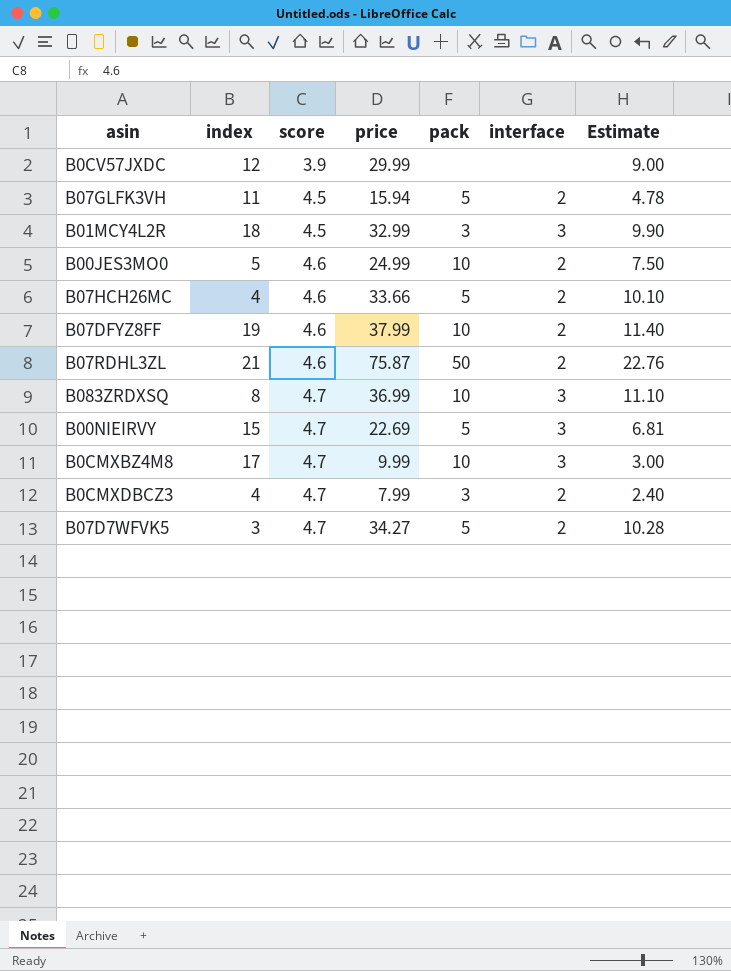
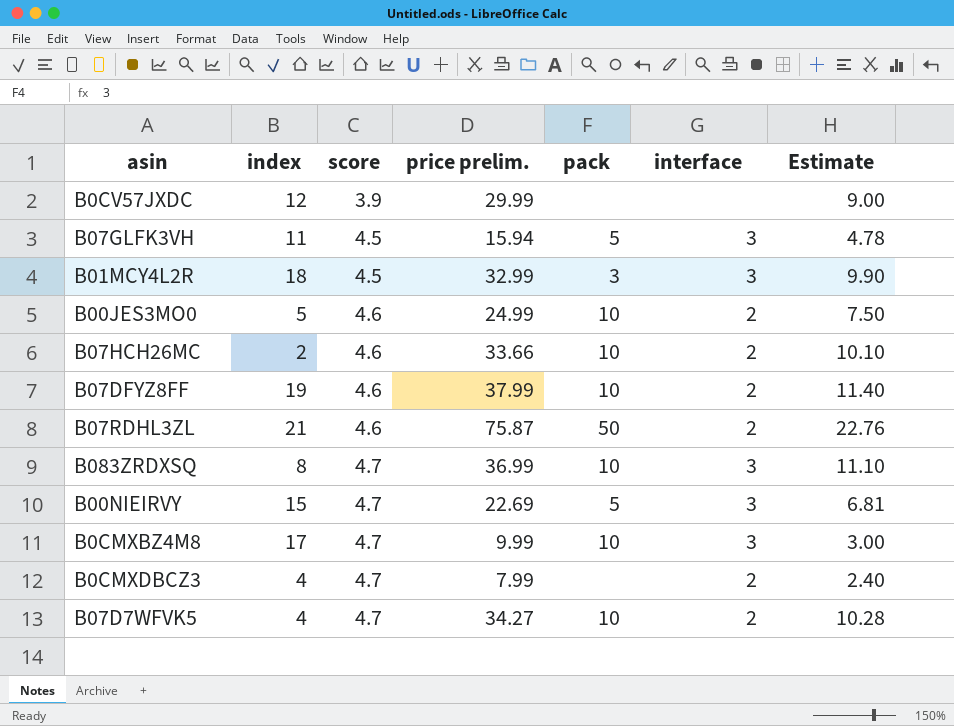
column name: price -> price prelim.
B07GLFK3VH | interface: 2 -> 3
B07HCH26MC | index: 4 -> 2
B07HCH26MC | pack: 5 -> 10
B0CMXDBCZ3 | pack: 3 -> none
B07D7WFVK5 | index: 3 -> 4
B07D7WFVK5 | pack: 5 -> 10

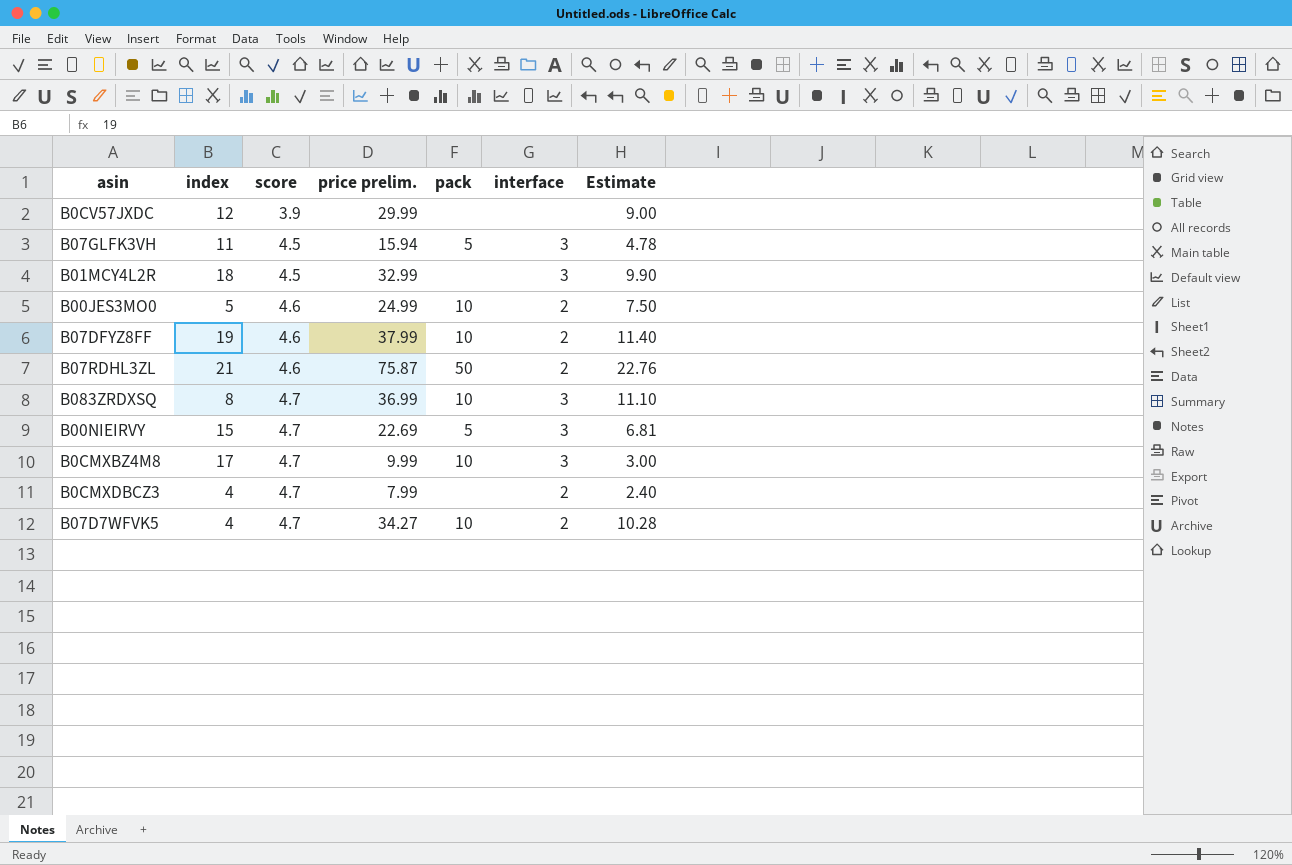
row B07HCH26MC: 2 | 4.6 | 33.66 | 10 | 2 | 10.10 -> none
B01MCY4L2R | pack: 3 -> none

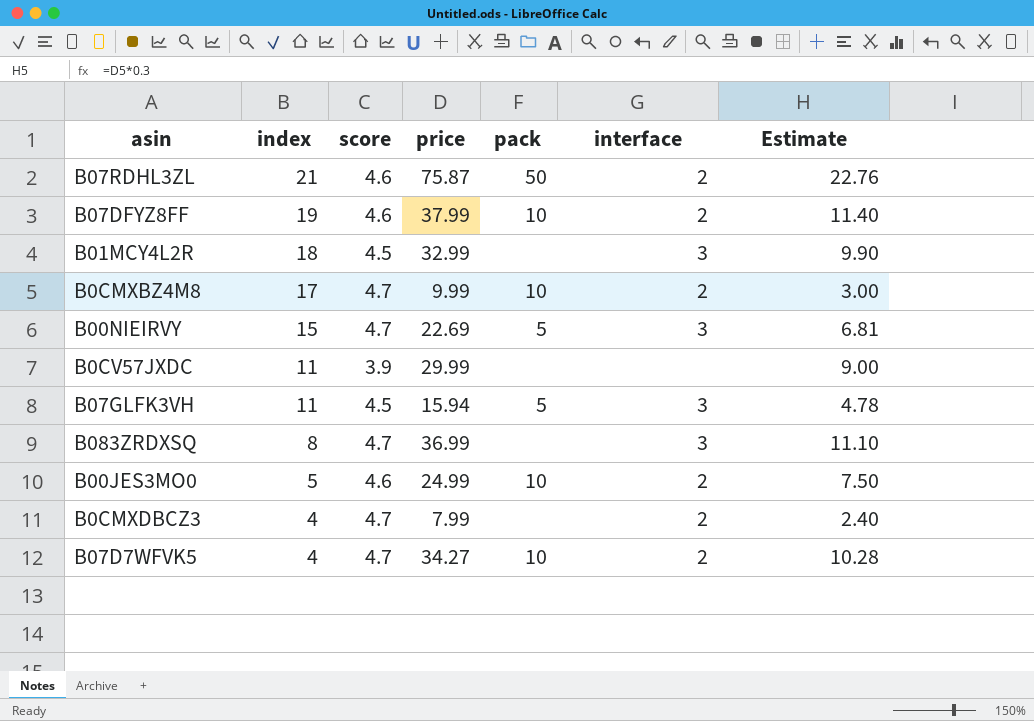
row order: score ascending -> index descending
column name: price prelim. -> price
B0CMXBZ4M8 | interface: 3 -> 2
B0CV57JXDC | index: 12 -> 11
B083ZRDXSQ | pack: 10 -> none

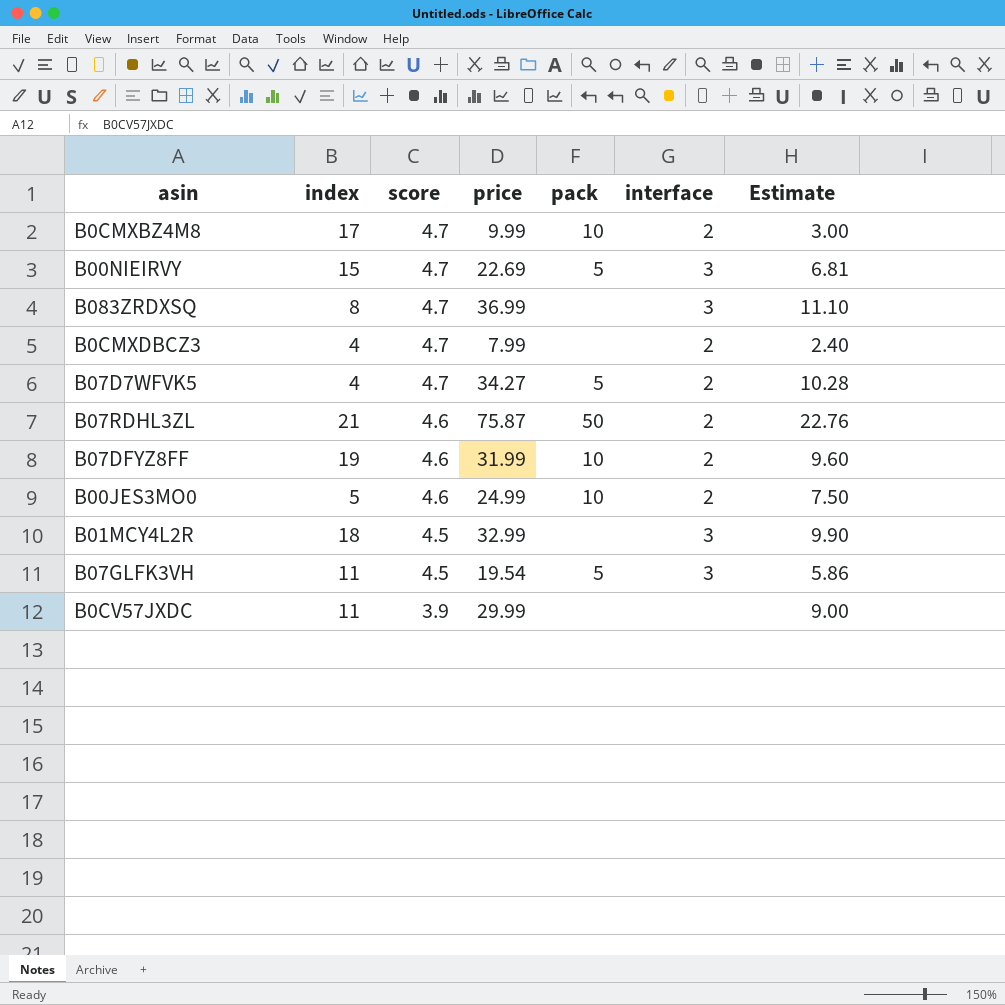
row order: index descending -> score descending
B07D7WFVK5 | pack: 10 -> 5
B07DFYZ8FF | price: 37.99 -> 31.99
B07DFYZ8FF | Estimate: 11.40 -> 9.60
B07GLFK3VH | price: 15.94 -> 19.54
B07GLFK3VH | Estimate: 4.78 -> 5.86

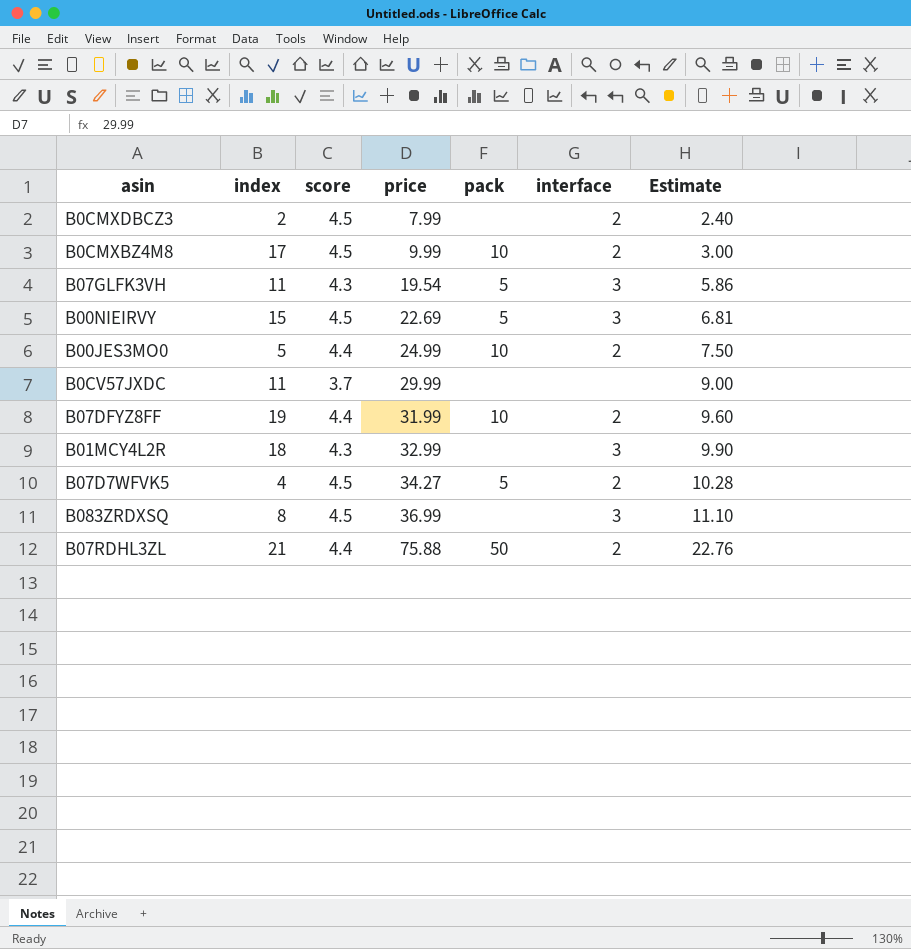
row order: score descending -> price ascending
B0CMXDBCZ3 | index: 4 -> 2
B0CMXDBCZ3 | score: 4.7 -> 4.5
B0CMXBZ4M8 | score: 4.7 -> 4.5
B07GLFK3VH | score: 4.5 -> 4.3
B00NIEIRVY | score: 4.7 -> 4.5
B00JES3MO0 | score: 4.6 -> 4.4
B0CV57JXDC | score: 3.9 -> 3.7
B07DFYZ8FF | score: 4.6 -> 4.4
B01MCY4L2R | score: 4.5 -> 4.3
B07D7WFVK5 | score: 4.7 -> 4.5
B083ZRDXSQ | score: 4.7 -> 4.5
B07RDHL3ZL | score: 4.6 -> 4.4
B07RDHL3ZL | price: 75.87 -> 75.88

